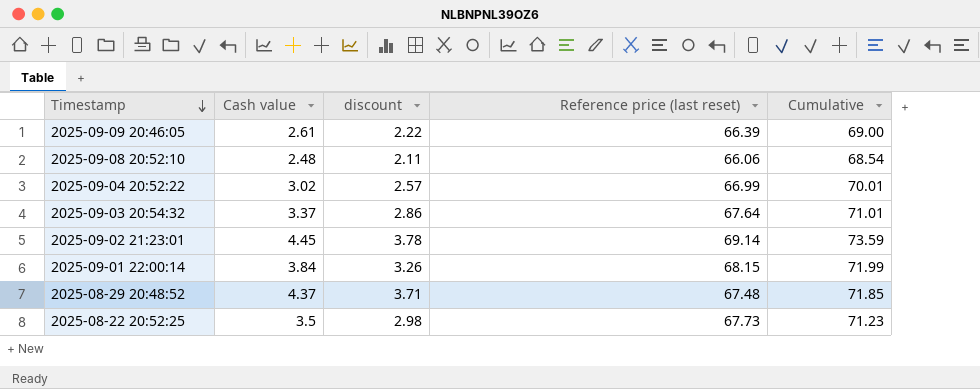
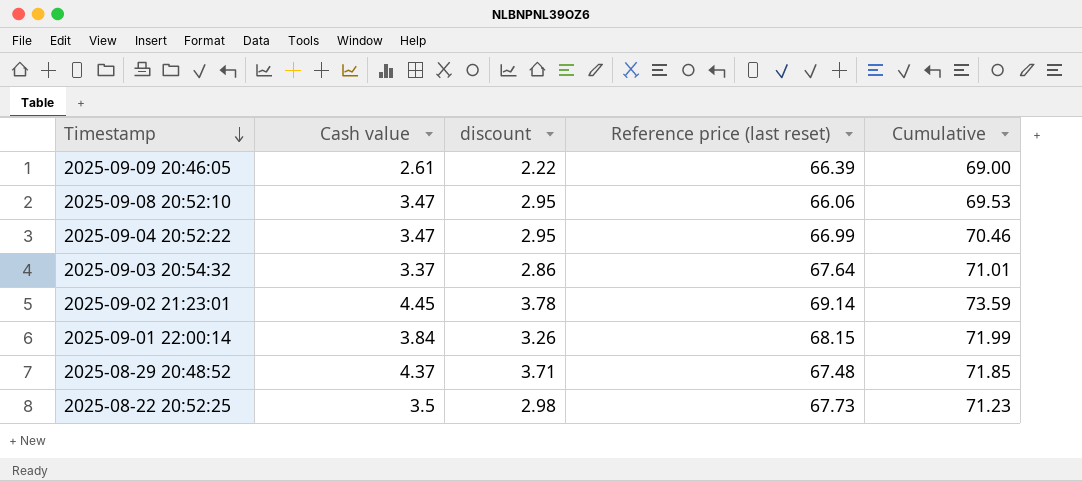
2025-09-08 20:52:10 | Cash value: 2.48 -> 3.47
2025-09-08 20:52:10 | discount: 2.11 -> 2.95
2025-09-08 20:52:10 | Cumulative: 68.54 -> 69.53
2025-09-04 20:52:22 | Cash value: 3.02 -> 3.47
2025-09-04 20:52:22 | discount: 2.57 -> 2.95
2025-09-04 20:52:22 | Cumulative: 70.01 -> 70.46

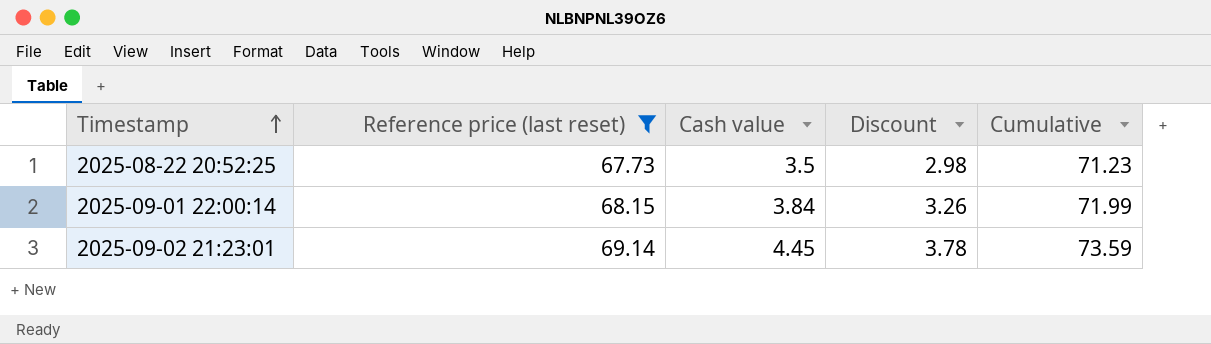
filter: none -> Reference price (last reset) >= 67.73
row order: Timestamp descending -> Timestamp ascending
column Reference price (last reset) | position: 4 -> 2
column name: discount -> Discount

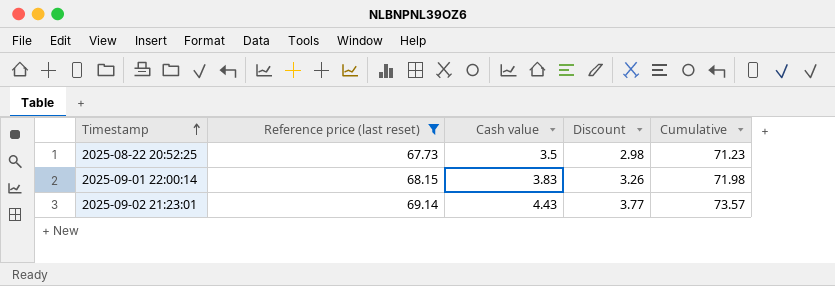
2025-09-01 22:00:14 | Cash value: 3.84 -> 3.83
2025-09-01 22:00:14 | Cumulative: 71.99 -> 71.98
2025-09-02 21:23:01 | Cash value: 4.45 -> 4.43
2025-09-02 21:23:01 | Discount: 3.78 -> 3.77
2025-09-02 21:23:01 | Cumulative: 73.59 -> 73.57

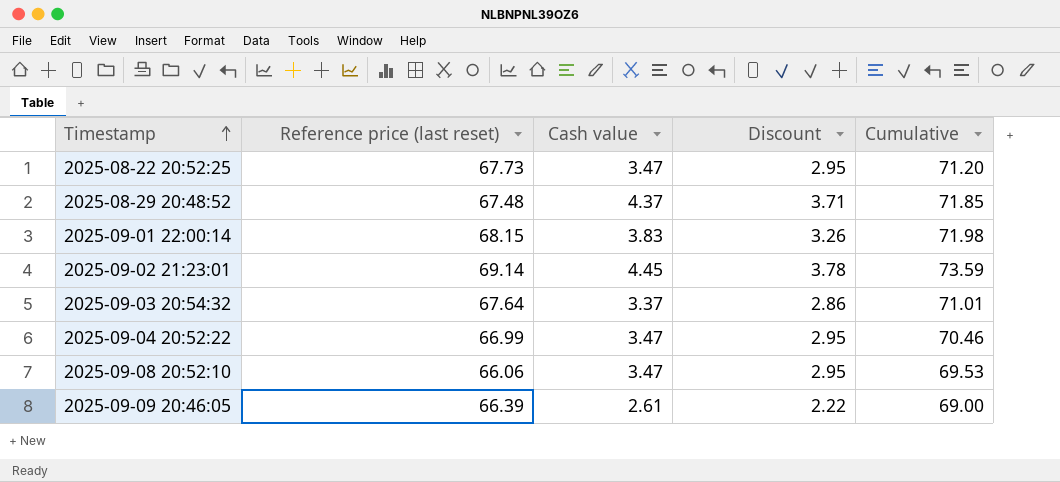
filter: Reference price (last reset) >= 67.73 -> none
2025-08-22 20:52:25 | Cash value: 3.5 -> 3.47
2025-08-22 20:52:25 | Discount: 2.98 -> 2.95
2025-08-22 20:52:25 | Cumulative: 71.23 -> 71.20
2025-09-02 21:23:01 | Cash value: 4.43 -> 4.45
2025-09-02 21:23:01 | Discount: 3.77 -> 3.78
2025-09-02 21:23:01 | Cumulative: 73.57 -> 73.59

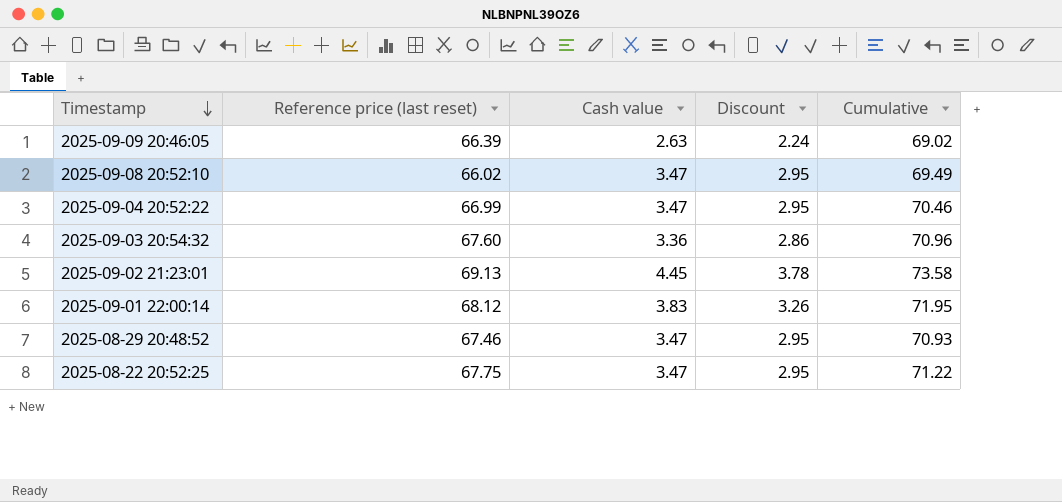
row order: Timestamp ascending -> Timestamp descending
2025-09-09 20:46:05 | Cash value: 2.61 -> 2.63
2025-09-09 20:46:05 | Discount: 2.22 -> 2.24
2025-09-09 20:46:05 | Cumulative: 69.00 -> 69.02
2025-09-08 20:52:10 | Reference price (last reset): 66.06 -> 66.02
2025-09-08 20:52:10 | Cumulative: 69.53 -> 69.49
2025-09-03 20:54:32 | Reference price (last reset): 67.64 -> 67.60
2025-09-03 20:54:32 | Cash value: 3.37 -> 3.36
2025-09-03 20:54:32 | Cumulative: 71.01 -> 70.96
2025-09-02 21:23:01 | Reference price (last reset): 69.14 -> 69.13
2025-09-02 21:23:01 | Cumulative: 73.59 -> 73.58
2025-09-01 22:00:14 | Reference price (last reset): 68.15 -> 68.12
2025-09-01 22:00:14 | Cumulative: 71.98 -> 71.95
2025-08-29 20:48:52 | Reference price (last reset): 67.48 -> 67.46
2025-08-29 20:48:52 | Cash value: 4.37 -> 3.47
2025-08-29 20:48:52 | Discount: 3.71 -> 2.95
2025-08-29 20:48:52 | Cumulative: 71.85 -> 70.93
2025-08-22 20:52:25 | Reference price (last reset): 67.73 -> 67.75
2025-08-22 20:52:25 | Cumulative: 71.20 -> 71.22

